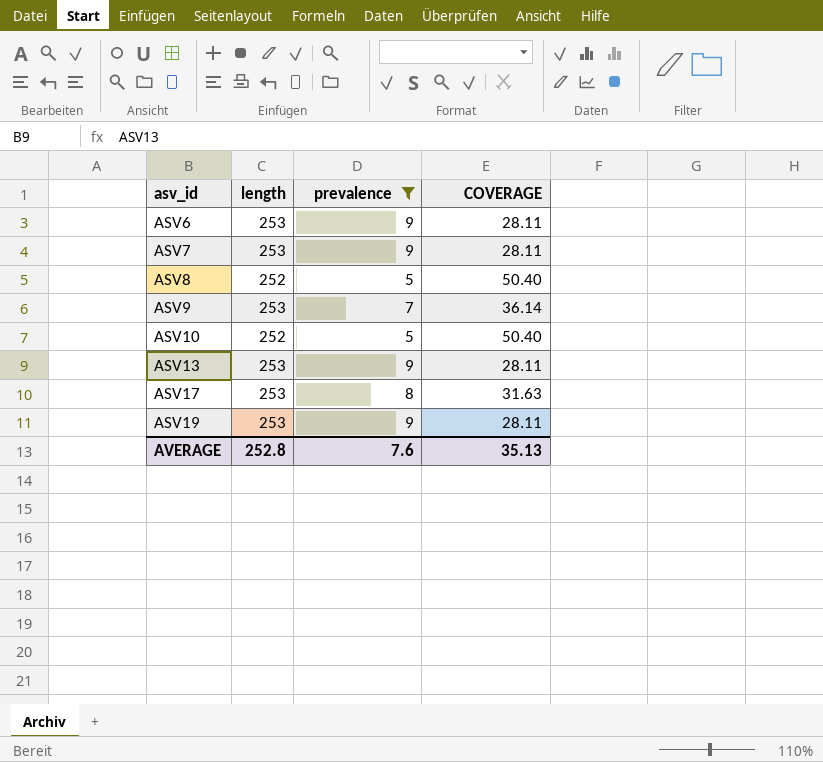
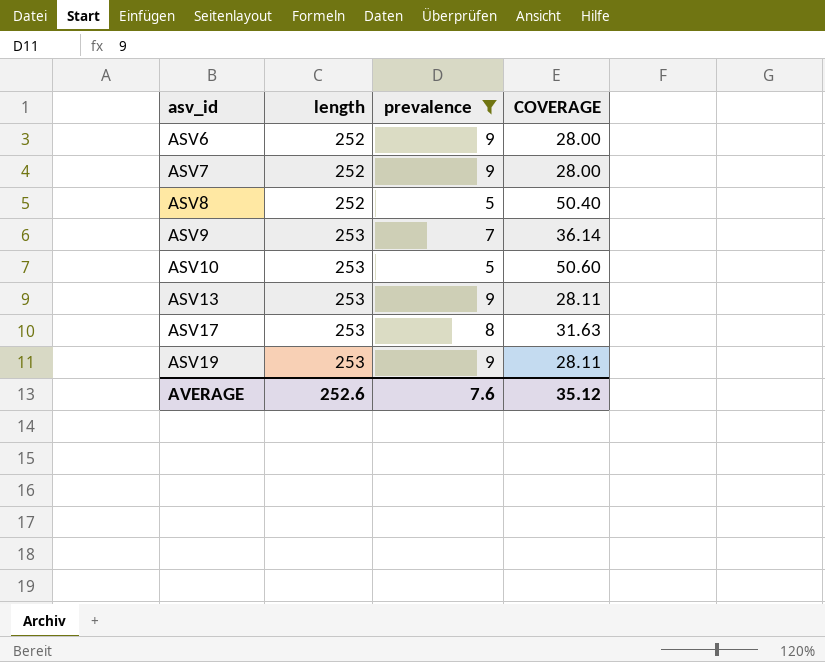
ASV6 | length: 253 -> 252
ASV6 | COVERAGE: 28.11 -> 28.00
ASV7 | length: 253 -> 252
ASV7 | COVERAGE: 28.11 -> 28.00
ASV10 | length: 252 -> 253
ASV10 | COVERAGE: 50.40 -> 50.60
AVERAGE | length: 252.8 -> 252.6
AVERAGE | COVERAGE: 35.13 -> 35.12

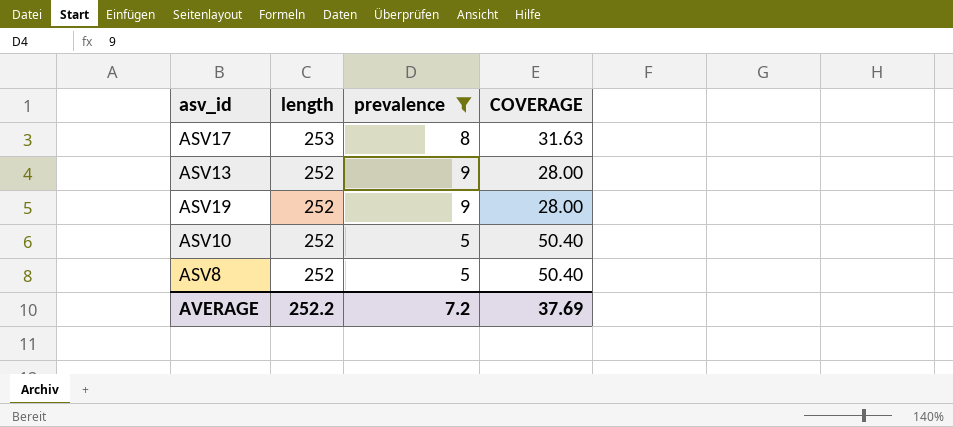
row order: asv_id ascending -> length descending
row ASV6: 252 | 9 | 28.00 -> none
row ASV7: 252 | 9 | 28.00 -> none
row ASV9: 253 | 7 | 36.14 -> none
ASV13 | length: 253 -> 252
ASV13 | COVERAGE: 28.11 -> 28.00
ASV19 | length: 253 -> 252
ASV19 | COVERAGE: 28.11 -> 28.00
ASV10 | length: 253 -> 252
ASV10 | COVERAGE: 50.60 -> 50.40
AVERAGE | length: 252.6 -> 252.2
AVERAGE | prevalence: 7.6 -> 7.2
AVERAGE | COVERAGE: 35.12 -> 37.69

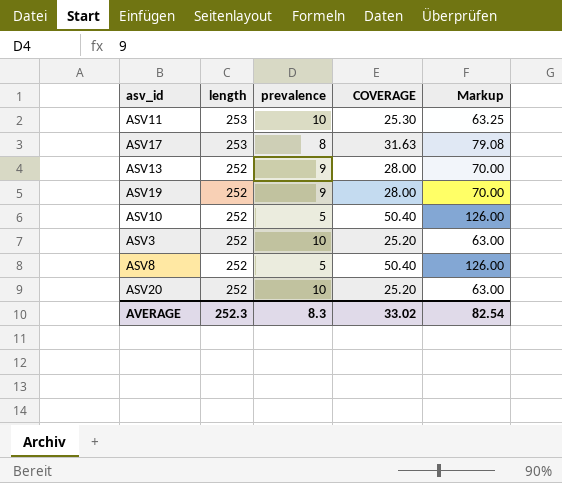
filter: prevalence != 10 -> none
column Markup | formula: none -> [COVERAGE] * 2.5
AVERAGE | length: 252.2 -> 252.3
AVERAGE | prevalence: 7.2 -> 8.3
AVERAGE | COVERAGE: 37.69 -> 33.02

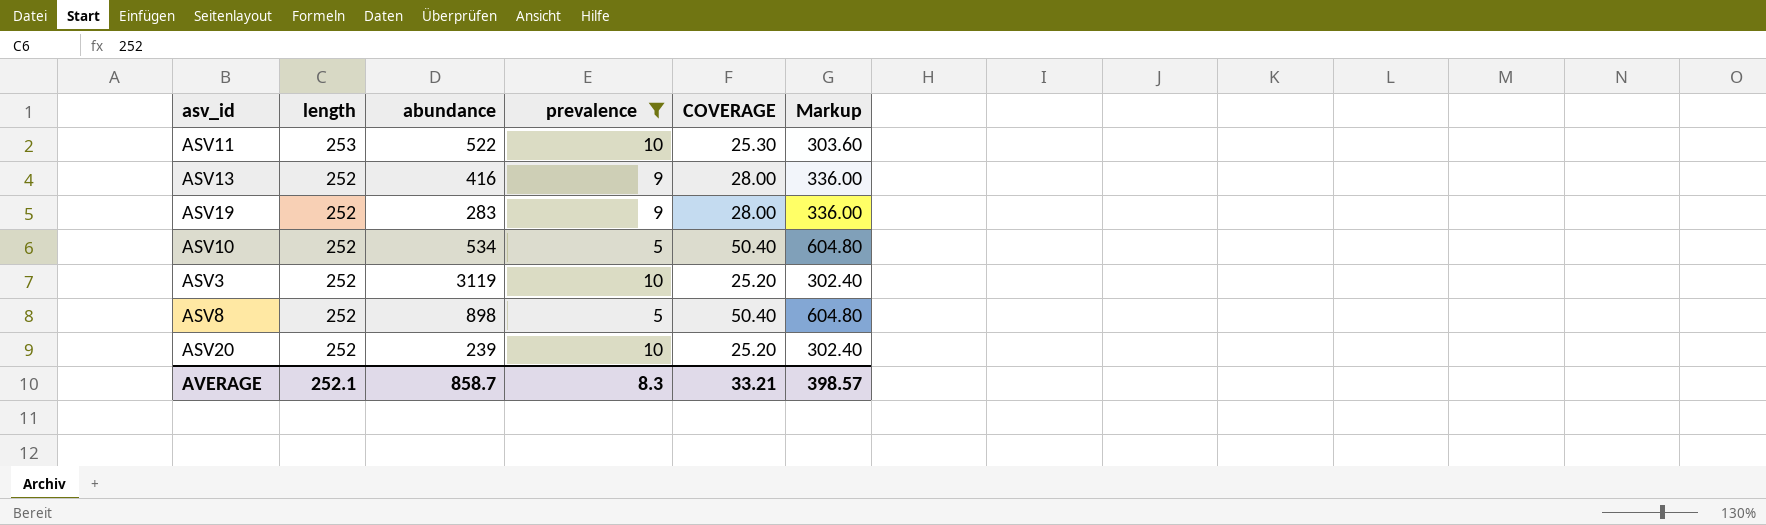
filter: none -> prevalence != 8
column abundance | position: none -> 3
column Markup | formula: [COVERAGE] * 2.5 -> [COVERAGE] * 12
AVERAGE | length: 252.3 -> 252.1
AVERAGE | COVERAGE: 33.02 -> 33.21
AVERAGE | Markup: 82.54 -> 398.57

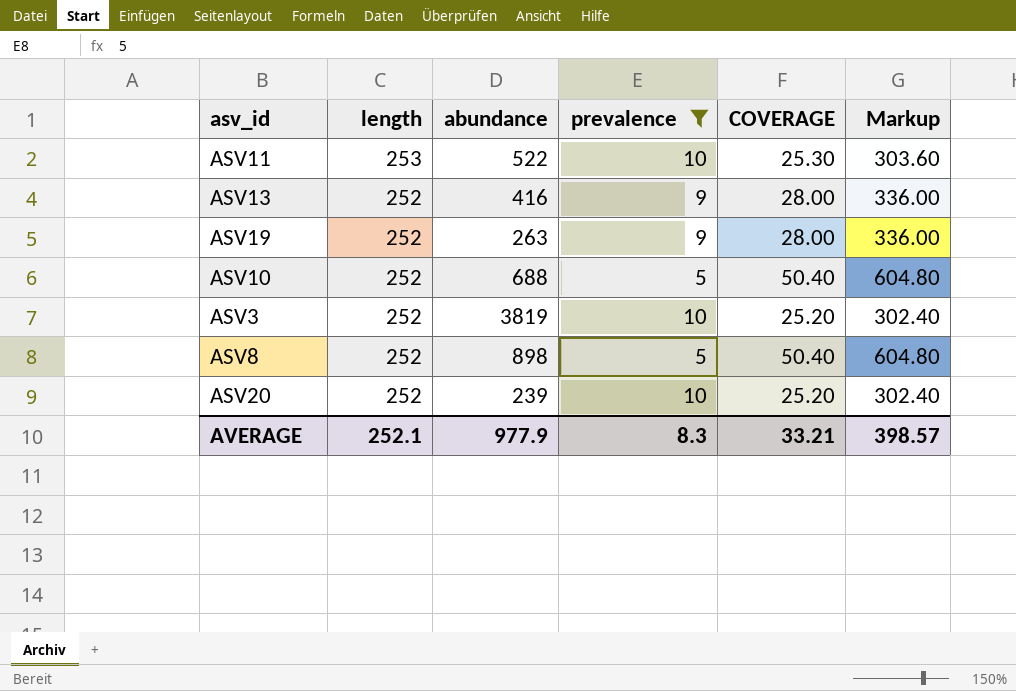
ASV19 | abundance: 283 -> 263
ASV10 | abundance: 534 -> 688
ASV3 | abundance: 3119 -> 3819
AVERAGE | abundance: 858.7 -> 977.9

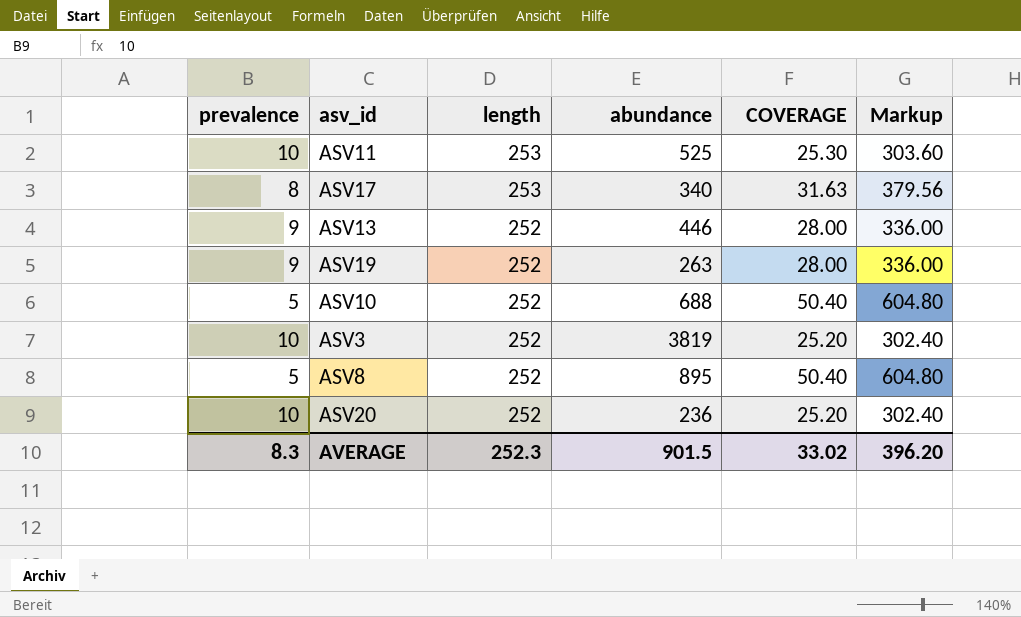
filter: prevalence != 8 -> none
column prevalence | position: 4 -> 1
ASV11 | abundance: 522 -> 525
ASV13 | abundance: 416 -> 446
ASV8 | abundance: 898 -> 895
ASV20 | abundance: 239 -> 236
AVERAGE | length: 252.1 -> 252.3
AVERAGE | abundance: 977.9 -> 901.5
AVERAGE | COVERAGE: 33.21 -> 33.02
AVERAGE | Markup: 398.57 -> 396.20

